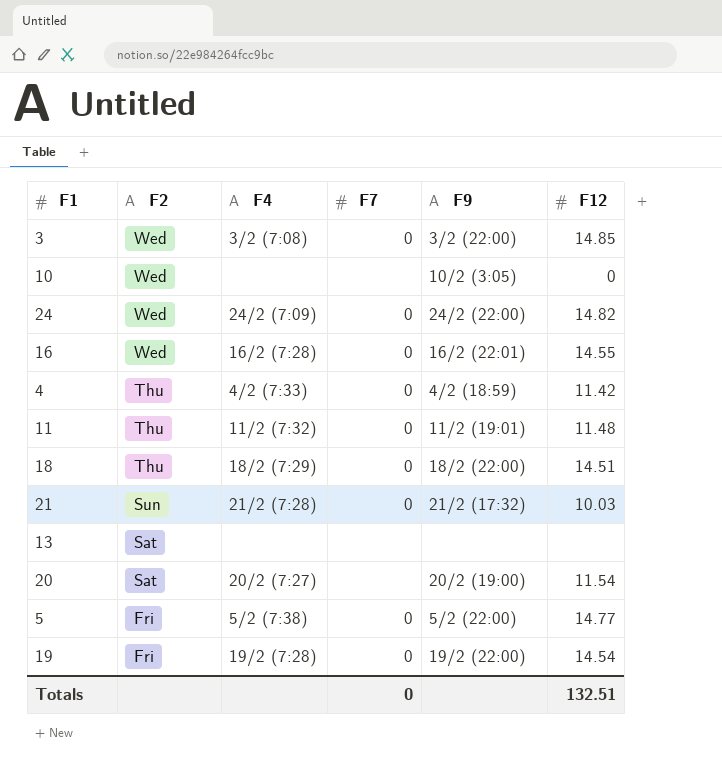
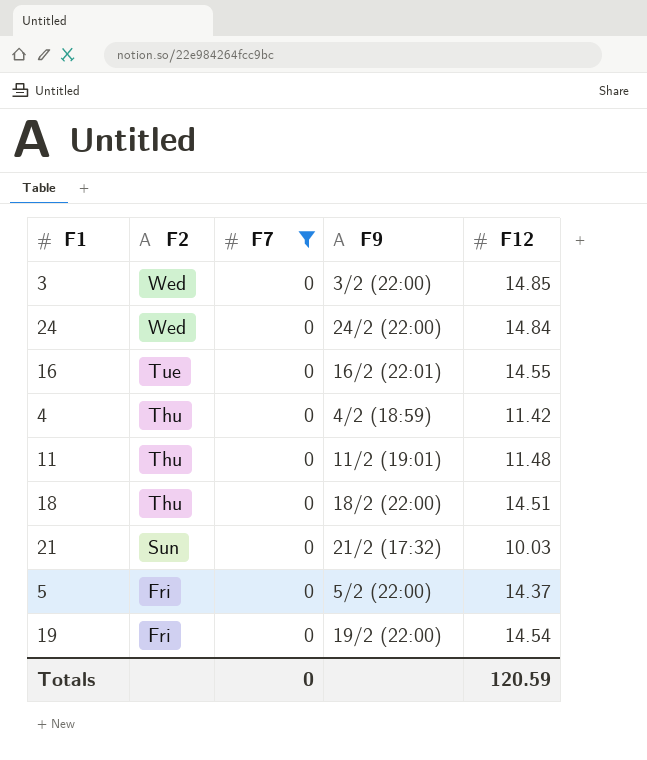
filter: none -> F7 = 0
column F4 | position: 3 -> none
24 | F12: 14.82 -> 14.84
16 | F2: Wed -> Tue
5 | F12: 14.77 -> 14.37
Totals | F12: 132.51 -> 120.59

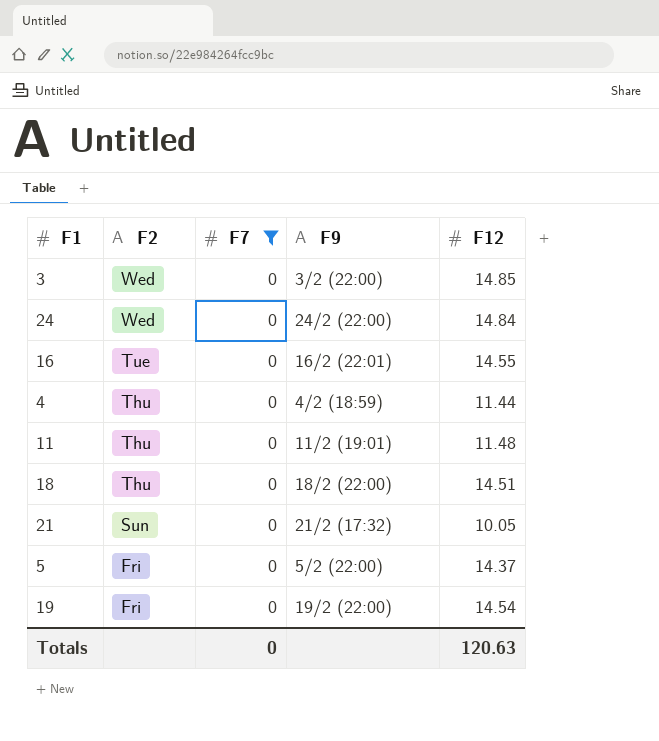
4 | F12: 11.42 -> 11.44
21 | F12: 10.03 -> 10.05
Totals | F12: 120.59 -> 120.63

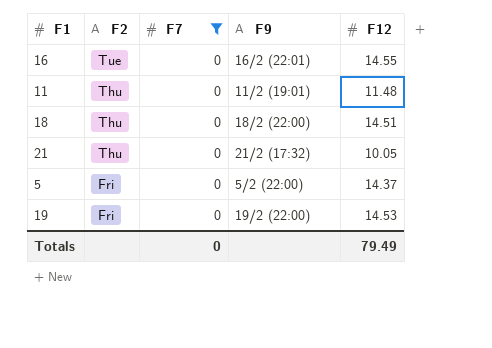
row 3: Wed | 0 | 3/2 (22:00) | 14.85 -> none
row 24: Wed | 0 | 24/2 (22:00) | 14.84 -> none
row 4: Thu | 0 | 4/2 (18:59) | 11.44 -> none
21 | F2: Sun -> Thu
19 | F12: 14.54 -> 14.53
Totals | F12: 120.63 -> 79.49

